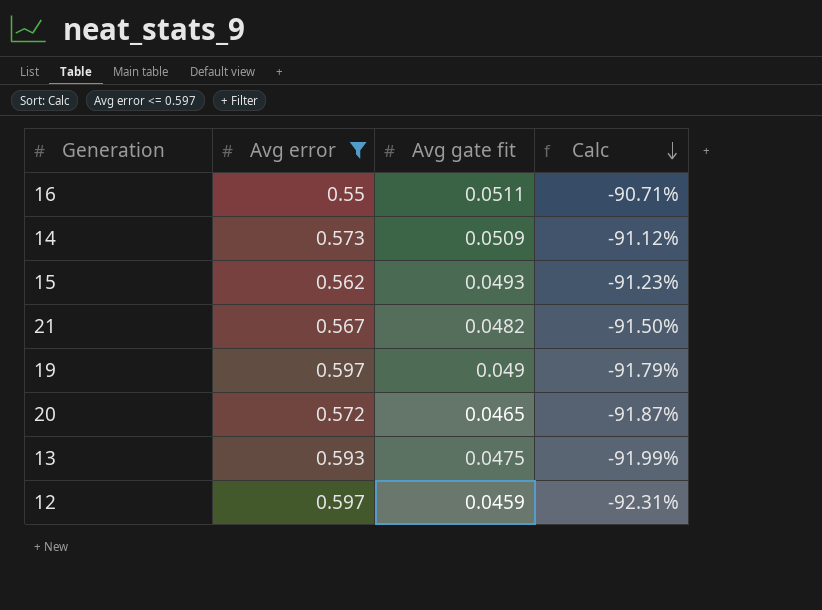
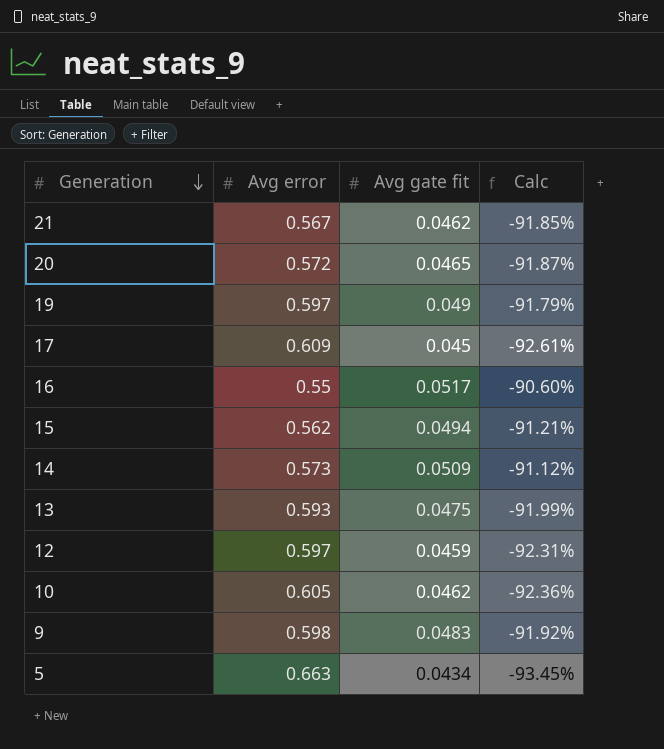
filter: Avg error <= 0.597 -> none
row order: Calc descending -> Generation descending
21 | Avg gate fit: 0.0482 -> 0.0462
21 | Calc: -91.50% -> -91.85%
16 | Avg gate fit: 0.0511 -> 0.0517
16 | Calc: -90.71% -> -90.60%
15 | Avg gate fit: 0.0493 -> 0.0494
15 | Calc: -91.23% -> -91.21%

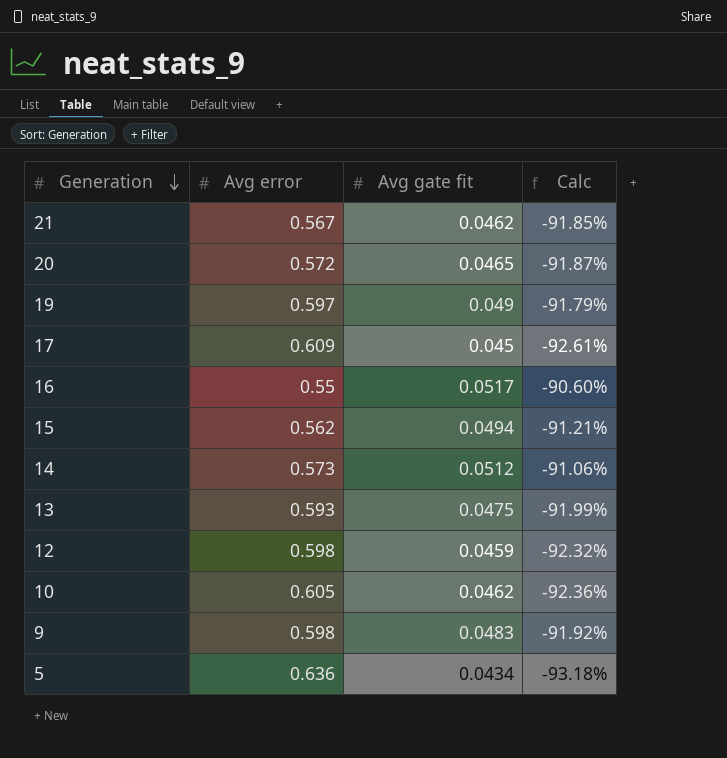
14 | Avg gate fit: 0.0509 -> 0.0512
14 | Calc: -91.12% -> -91.06%
12 | Avg error: 0.597 -> 0.598
12 | Calc: -92.31% -> -92.32%
5 | Avg error: 0.663 -> 0.636
5 | Calc: -93.45% -> -93.18%

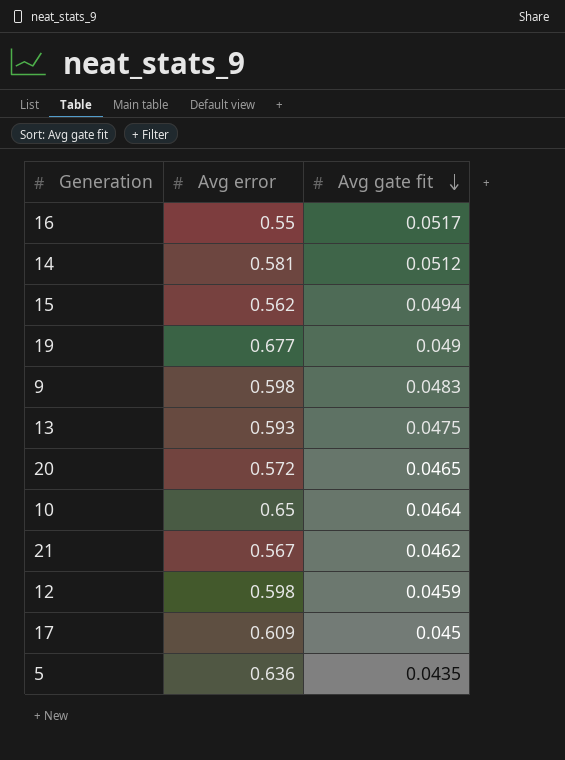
row order: Generation descending -> Avg gate fit descending
column Calc | formula: ([Avg gate fit] - [Avg error]) / [Avg error] -> none
14 | Avg error: 0.573 -> 0.581
19 | Avg error: 0.597 -> 0.677
10 | Avg error: 0.605 -> 0.65
10 | Avg gate fit: 0.0462 -> 0.0464
5 | Avg gate fit: 0.0434 -> 0.0435

